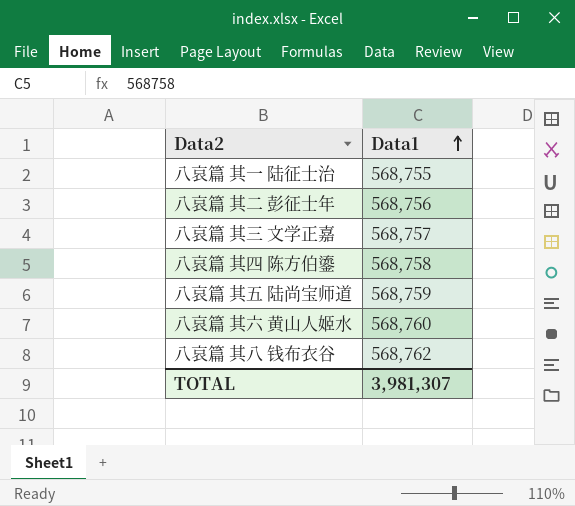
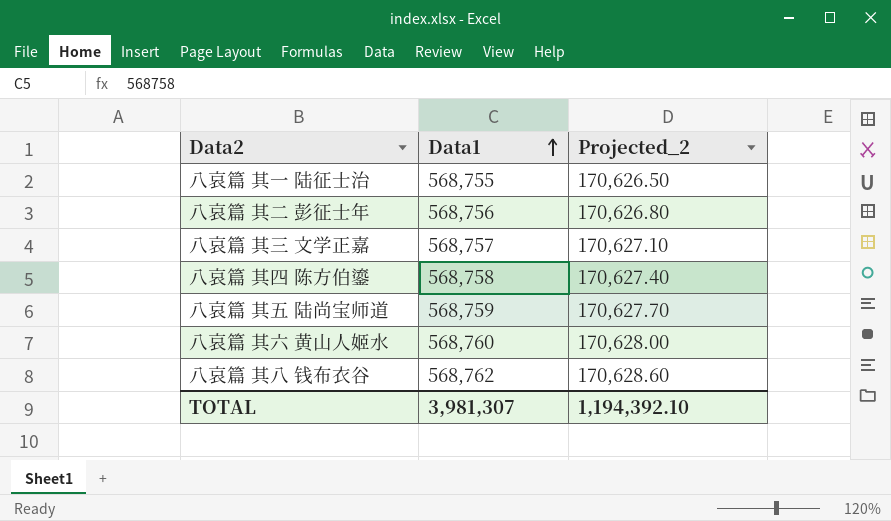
column Projected_2 | formula: none -> [Data1] * 0.3

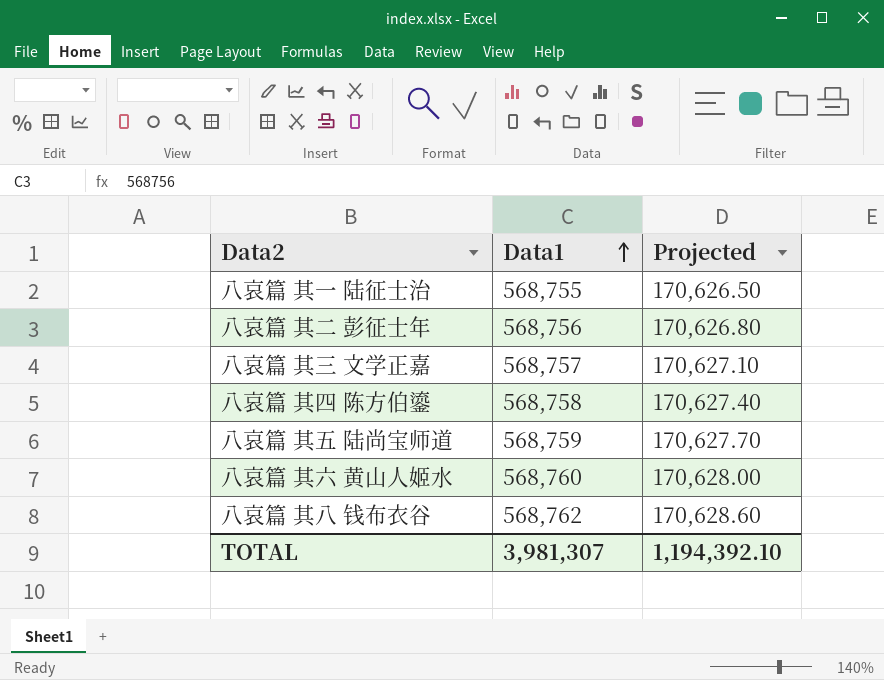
column name: Projected_2 -> Projected

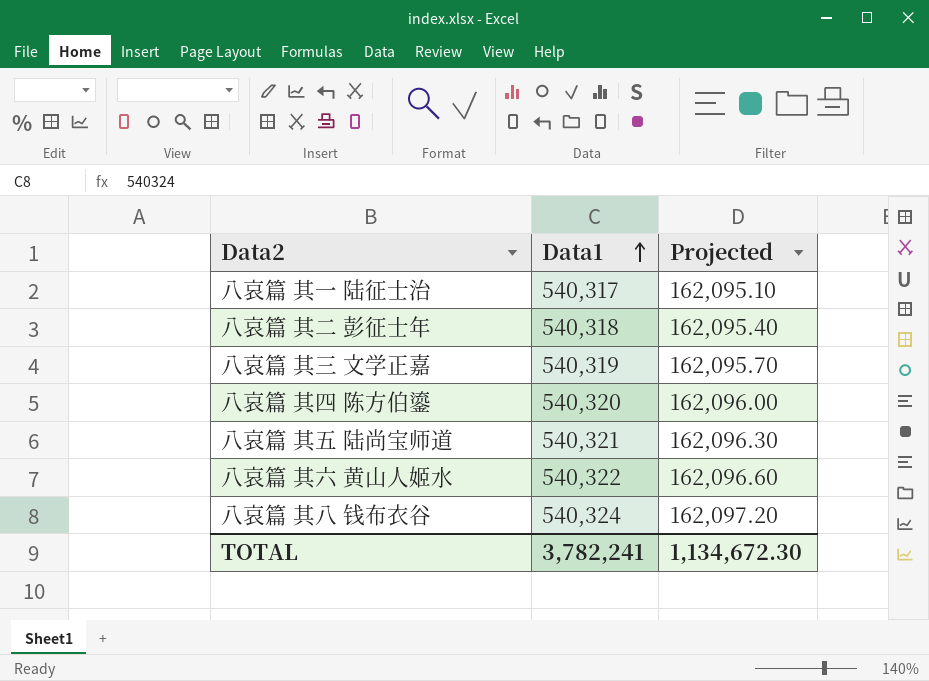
八哀篇 其一 陆征士治 | Data1: 568,755 -> 540,317
八哀篇 其一 陆征士治 | Projected: 170,626.50 -> 162,095.10
八哀篇 其二 彭征士年 | Data1: 568,756 -> 540,318
八哀篇 其二 彭征士年 | Projected: 170,626.80 -> 162,095.40
八哀篇 其三 文学正嘉 | Data1: 568,757 -> 540,319
八哀篇 其三 文学正嘉 | Projected: 170,627.10 -> 162,095.70
八哀篇 其四 陈方伯鎏 | Data1: 568,758 -> 540,320
八哀篇 其四 陈方伯鎏 | Projected: 170,627.40 -> 162,096.00
八哀篇 其五 陆尚宝师道 | Data1: 568,759 -> 540,321
八哀篇 其五 陆尚宝师道 | Projected: 170,627.70 -> 162,096.30
八哀篇 其六 黄山人姬水 | Data1: 568,760 -> 540,322
八哀篇 其六 黄山人姬水 | Projected: 170,628.00 -> 162,096.60
八哀篇 其八 钱布衣谷 | Data1: 568,762 -> 540,324
八哀篇 其八 钱布衣谷 | Projected: 170,628.60 -> 162,097.20
TOTAL | Data1: 3,981,307 -> 3,782,241
TOTAL | Projected: 1,194,392.10 -> 1,134,672.30

